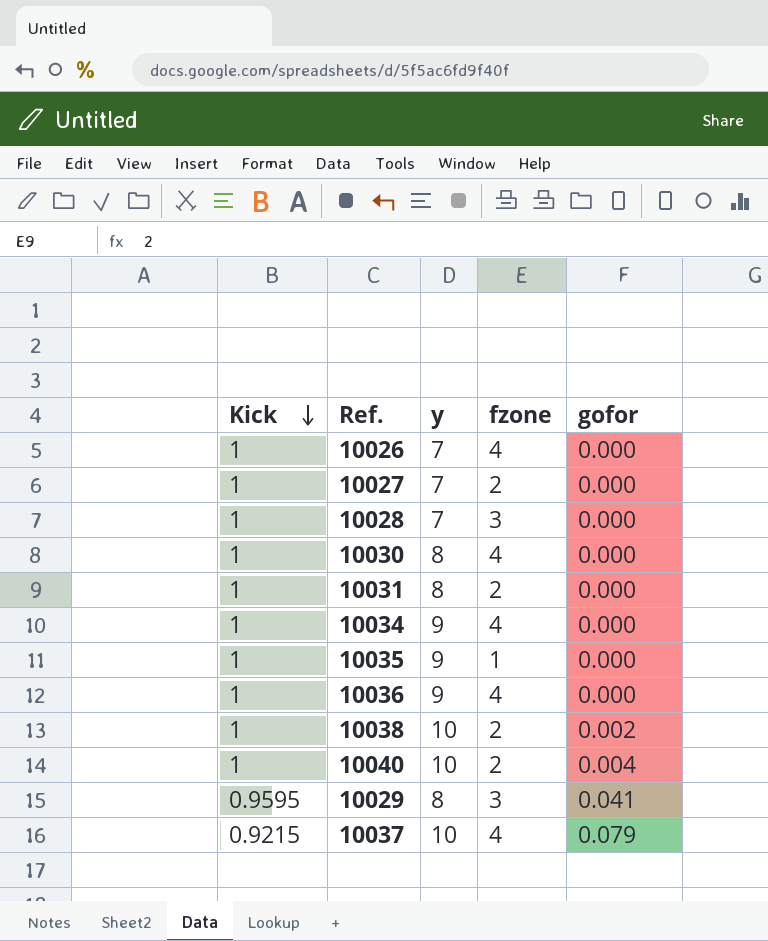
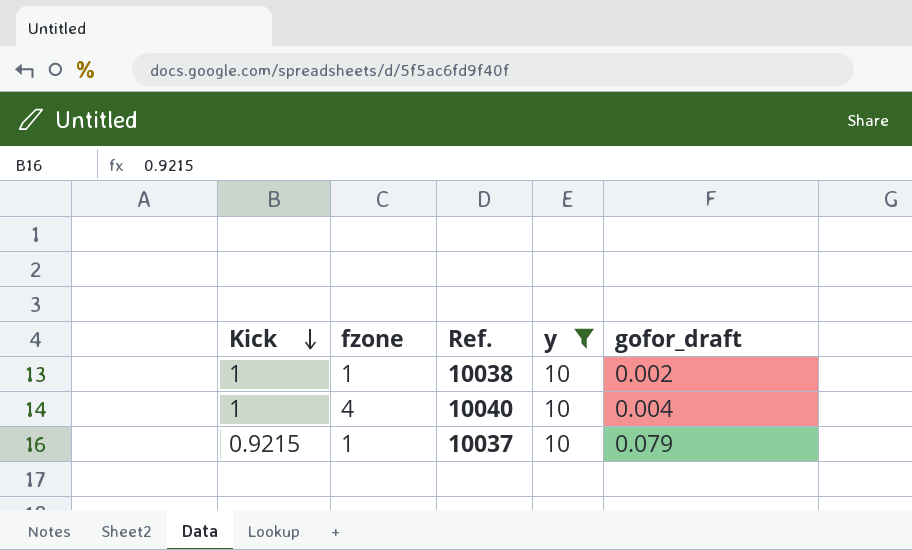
filter: none -> y = 10
column fzone | position: 4 -> 2
column name: gofor -> gofor_draft
10038 | fzone: 2 -> 1
10040 | fzone: 2 -> 4
10037 | fzone: 4 -> 1

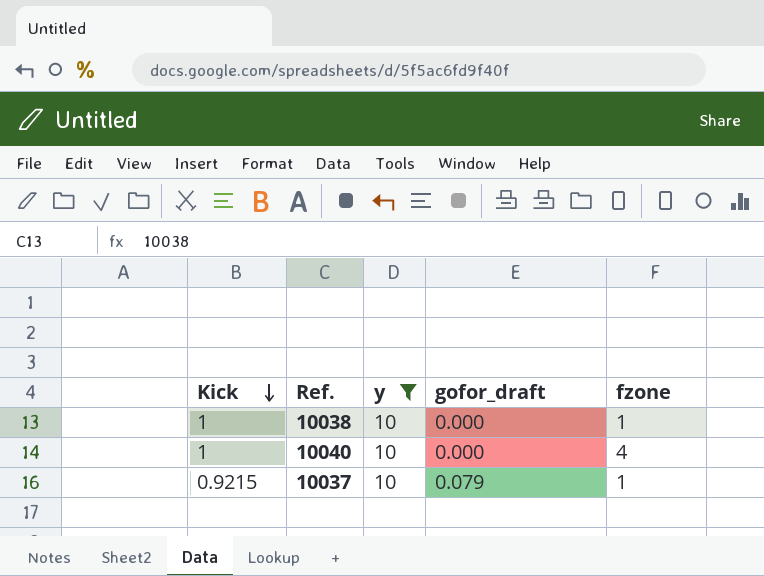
column fzone | position: 2 -> 5
10038 | gofor_draft: 0.002 -> 0.000
10040 | gofor_draft: 0.004 -> 0.000

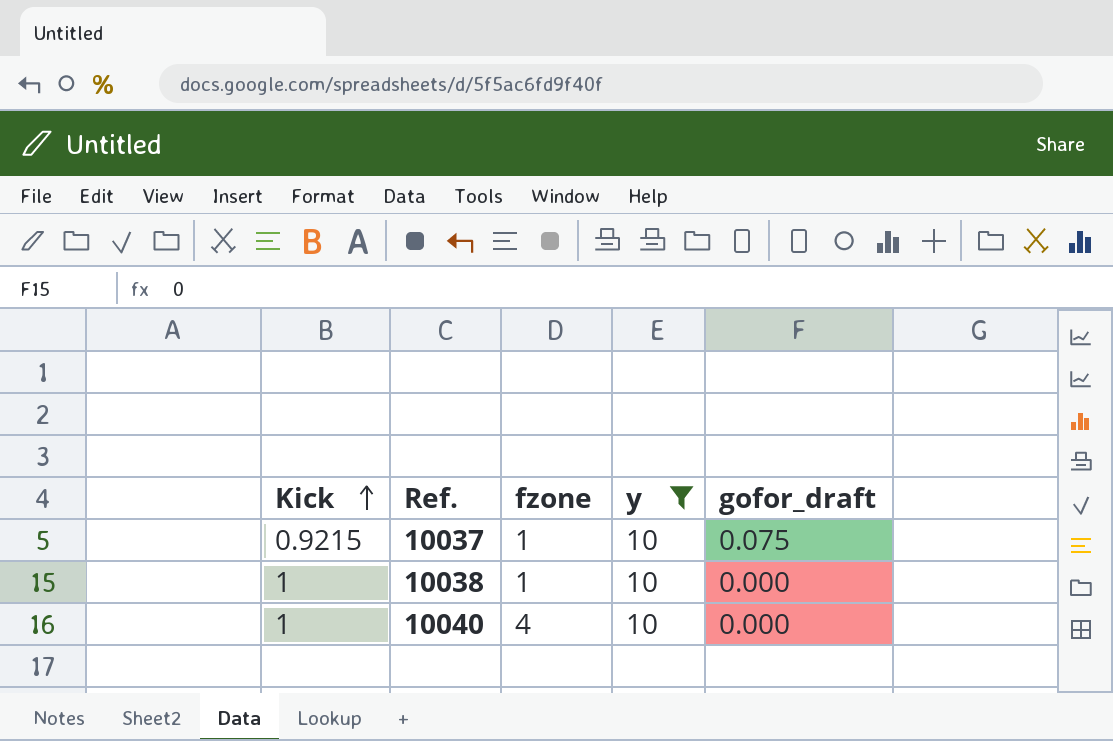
row order: Kick descending -> Kick ascending
column fzone | position: 5 -> 3
10037 | gofor_draft: 0.079 -> 0.075

